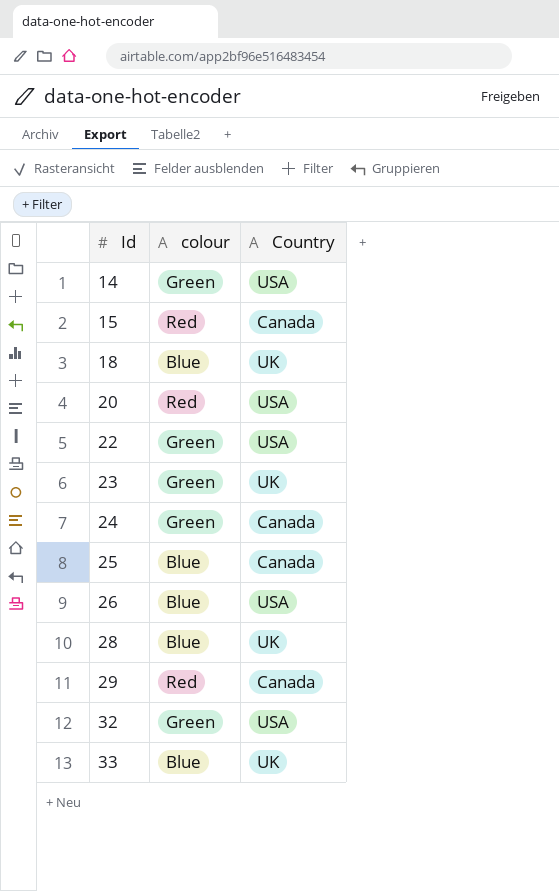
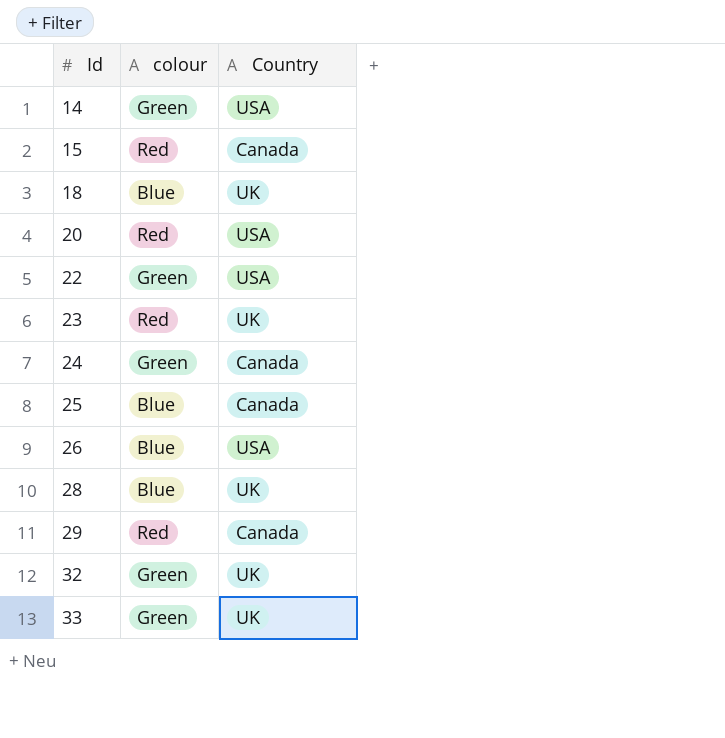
23 | colour: Green -> Red
32 | Country: USA -> UK
33 | colour: Blue -> Green

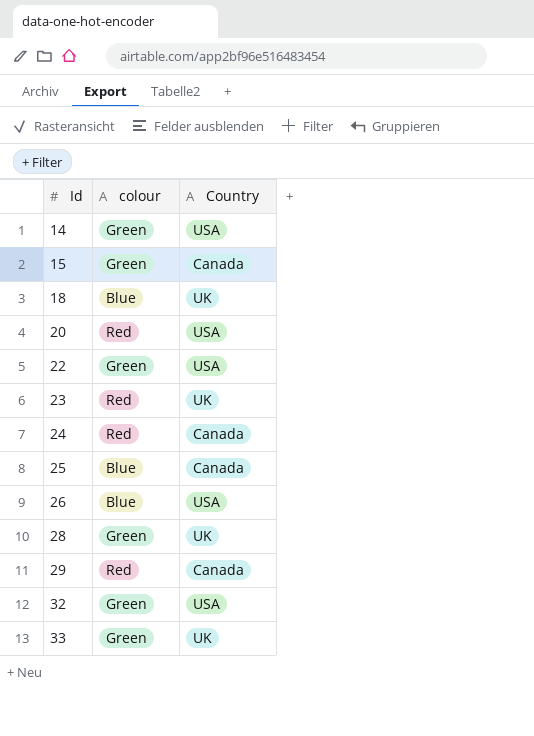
15 | colour: Red -> Green
24 | colour: Green -> Red
28 | colour: Blue -> Green
32 | Country: UK -> USA

